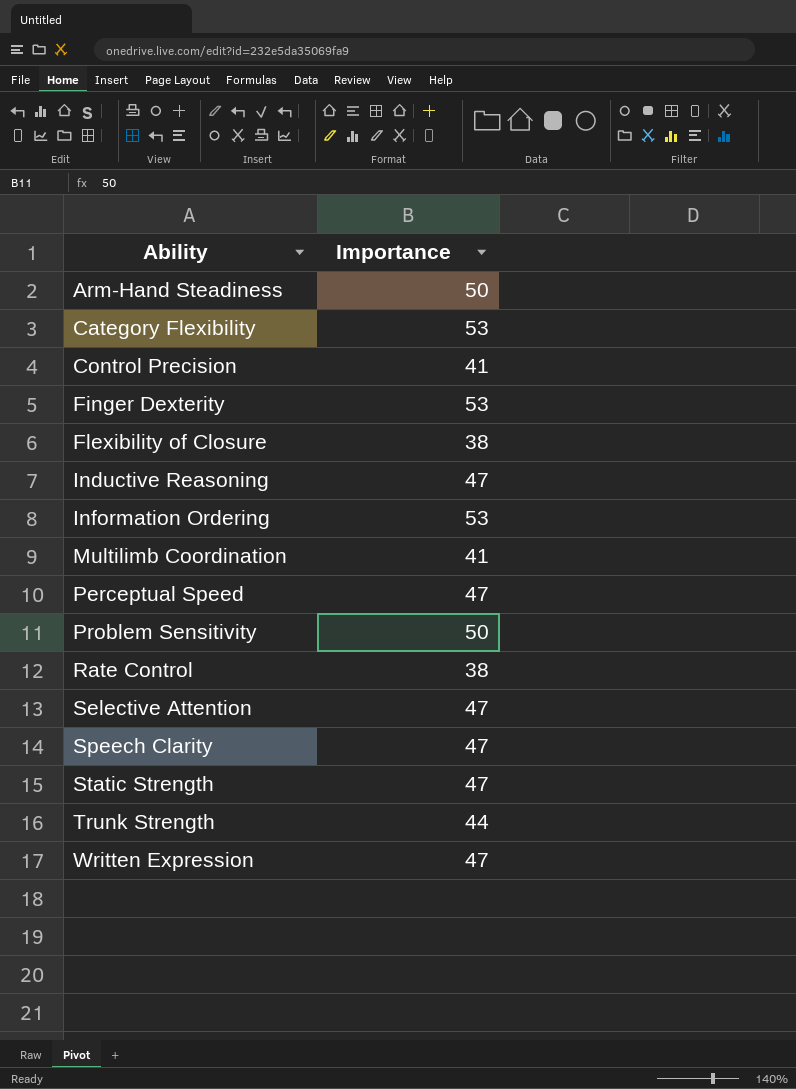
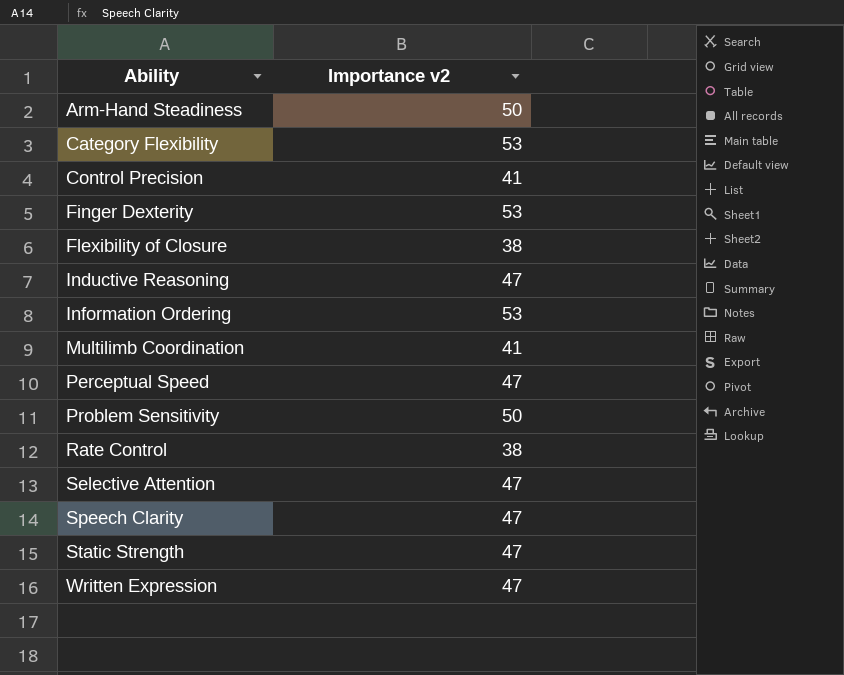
column name: Importance -> Importance v2
row Trunk Strength: 44 -> none

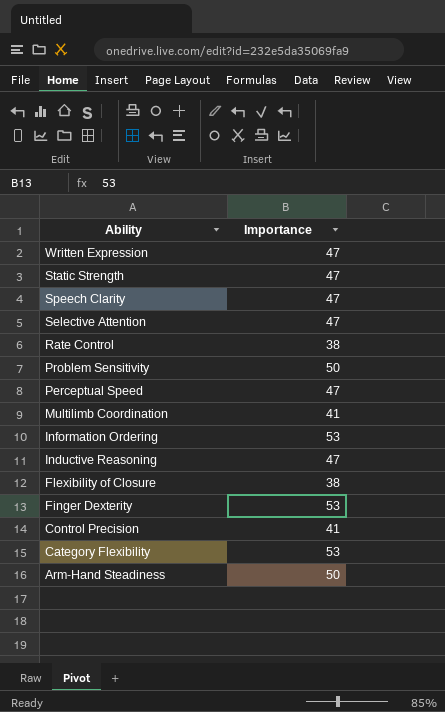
row order: Ability ascending -> Ability descending
column name: Importance v2 -> Importance

